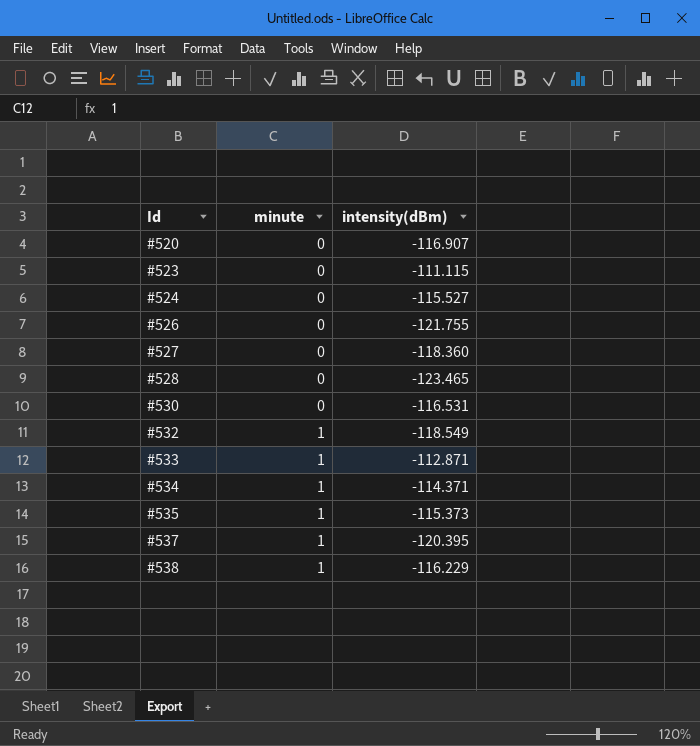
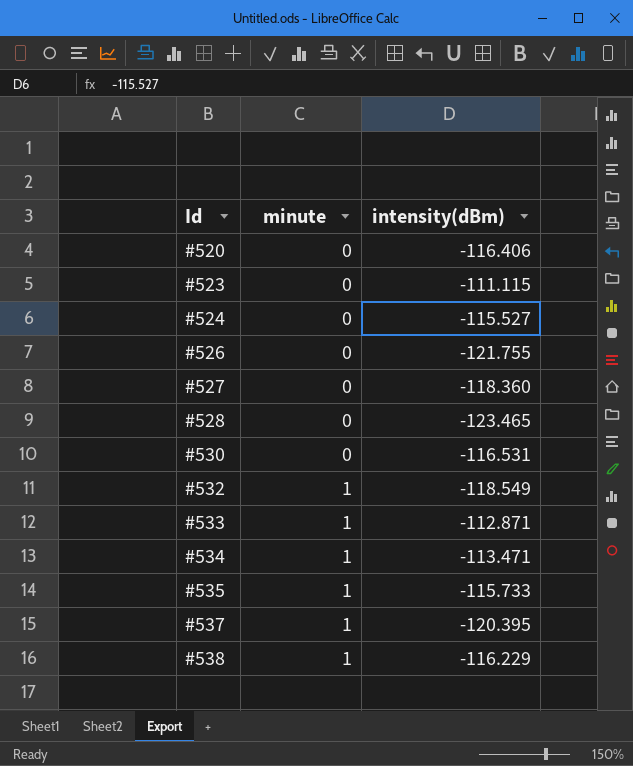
#520 | intensity(dBm): -116.907 -> -116.406
#534 | intensity(dBm): -114.371 -> -113.471
#535 | intensity(dBm): -115.373 -> -115.733

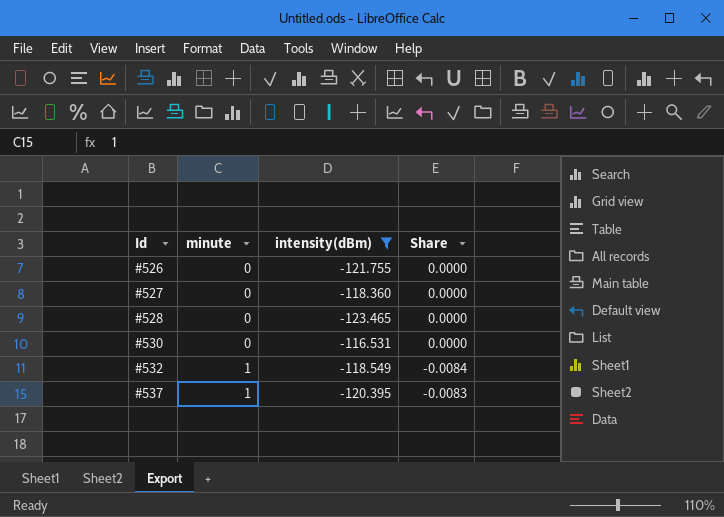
filter: none -> intensity(dBm) <= -116.531
column Share | formula: none -> [minute] / [intensity(dBm)]

